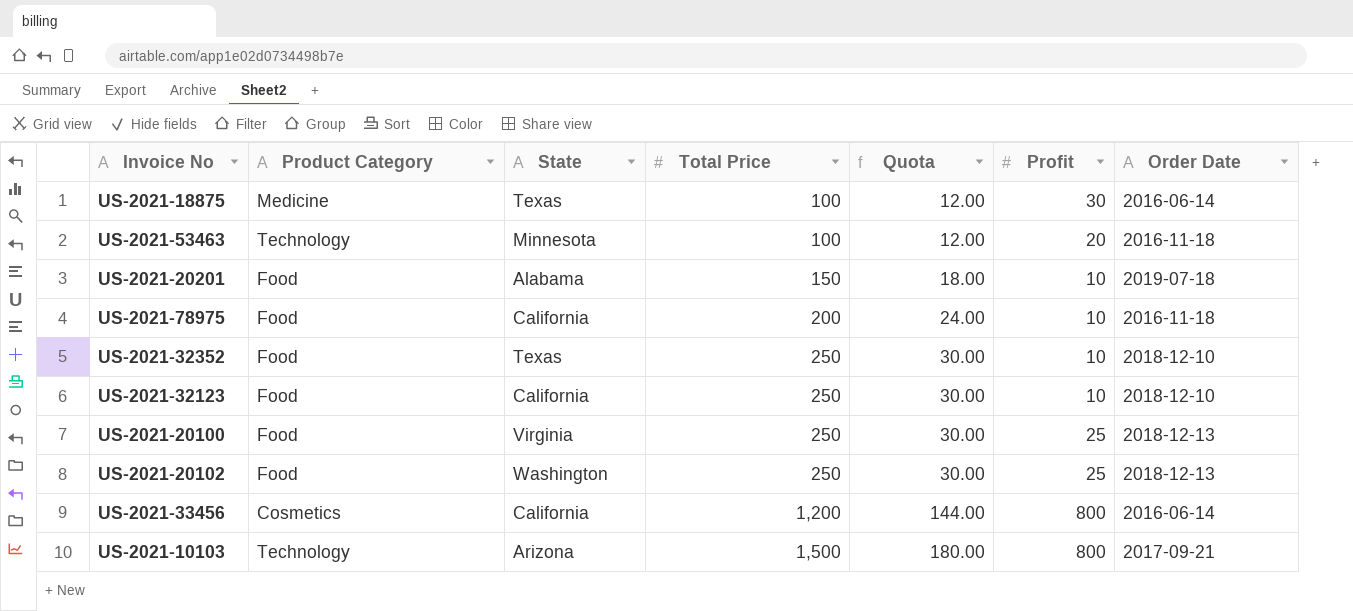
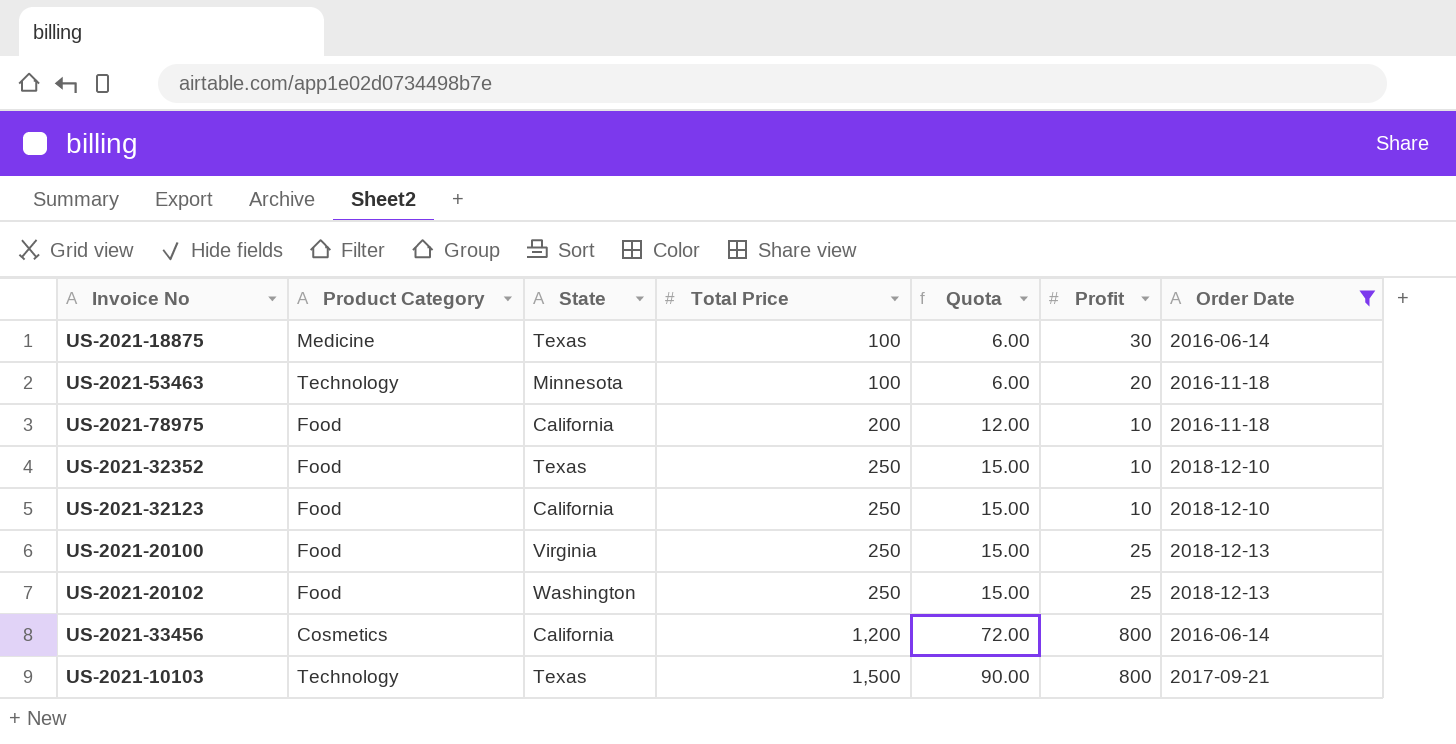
filter: none -> Order Date != 2019-07-18
column Quota | formula: [Total Price] * 0.12 -> [Total Price] * 0.06
US-2021-10103 | State: Arizona -> Texas

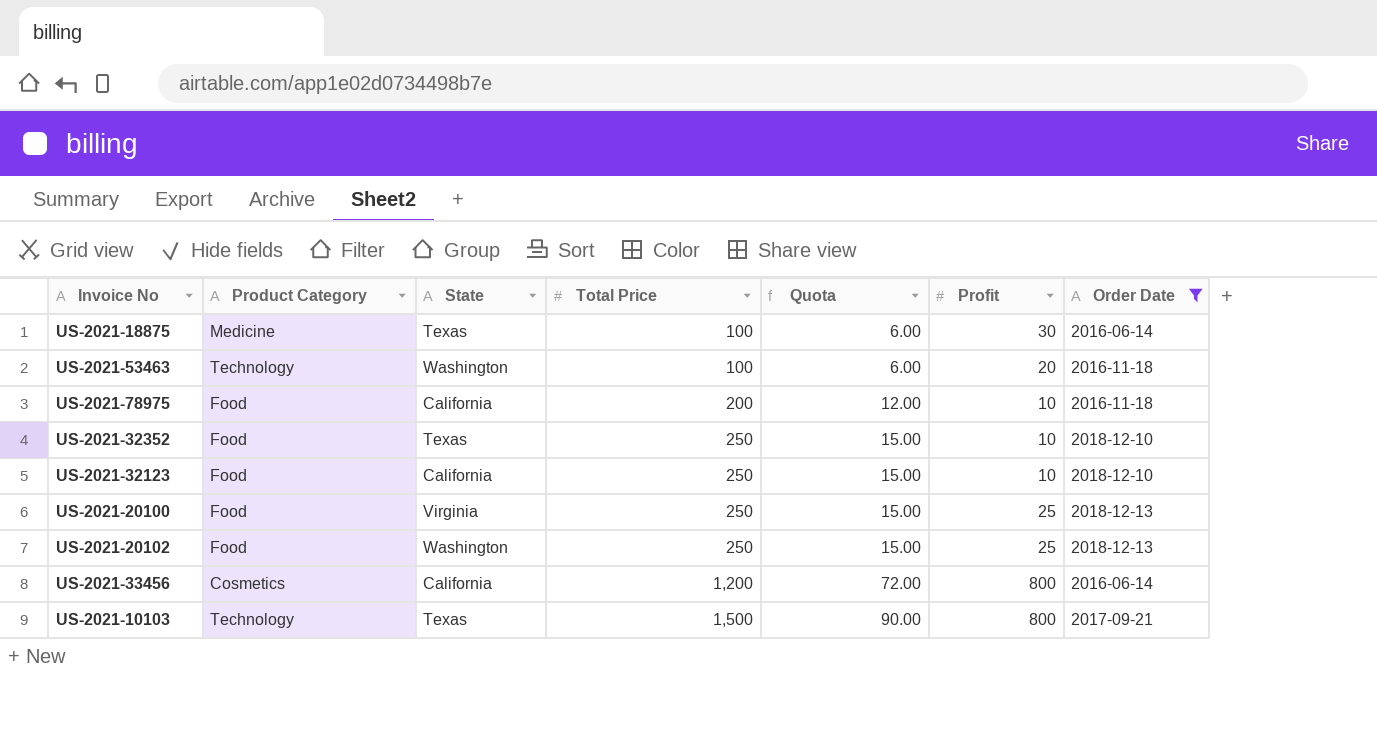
US-2021-53463 | State: Minnesota -> Washington

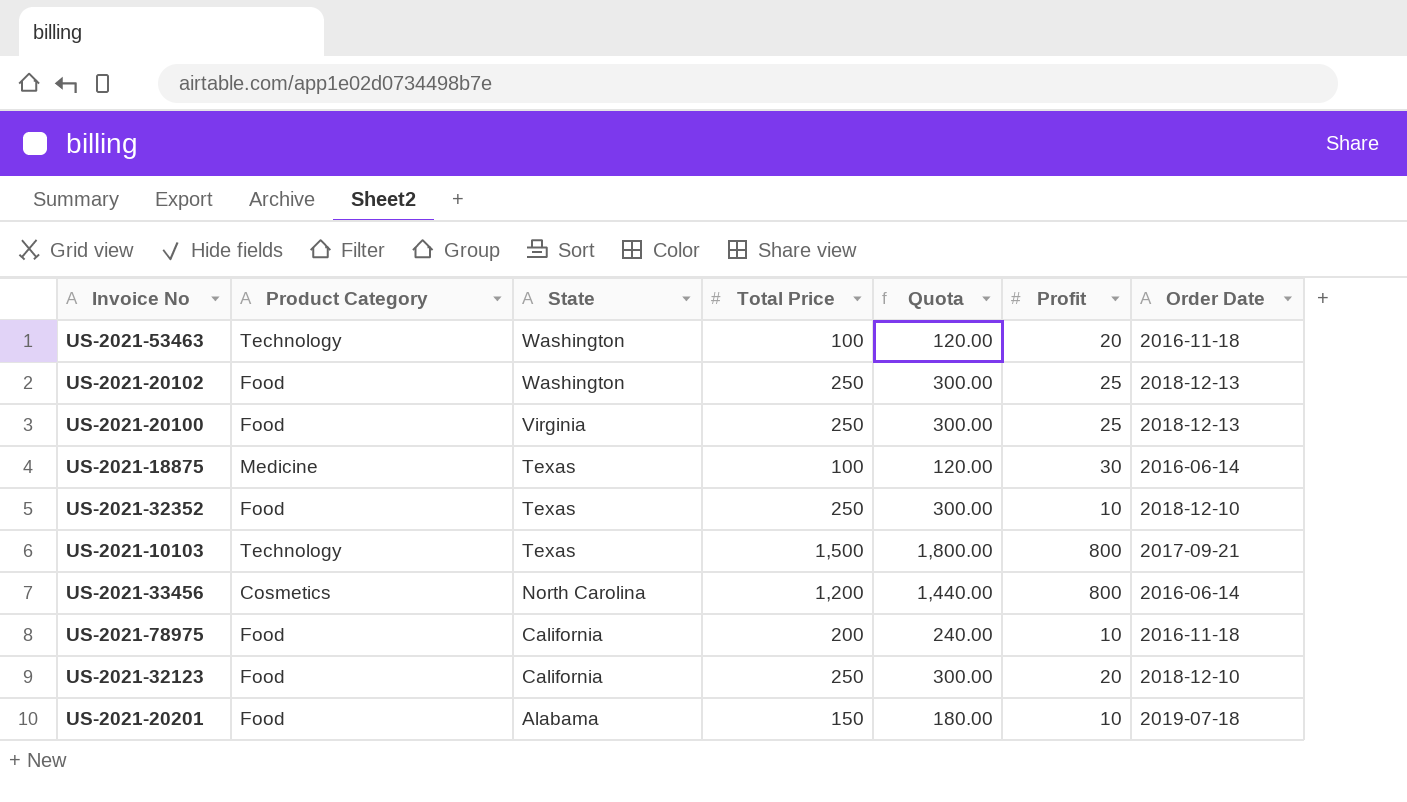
filter: Order Date != 2019-07-18 -> none
row order: Total Price ascending -> State descending
column Quota | formula: [Total Price] * 0.06 -> [Total Price] * 1.2
US-2021-33456 | State: California -> North Carolina
US-2021-32123 | Profit: 10 -> 20

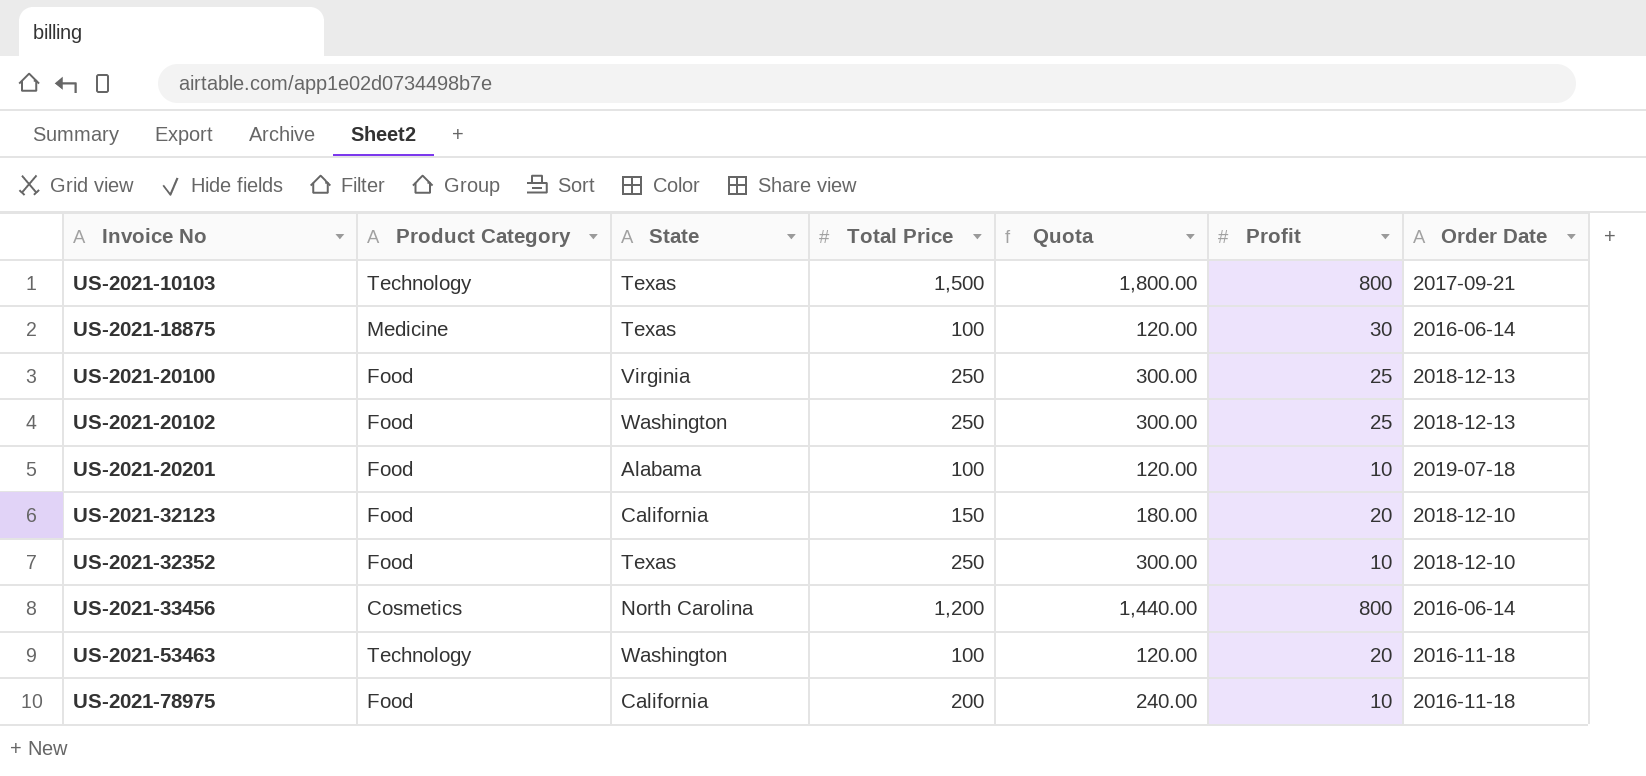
row order: State descending -> Invoice No ascending
US-2021-20201 | Total Price: 150 -> 100
US-2021-20201 | Quota: 180.00 -> 120.00
US-2021-32123 | Total Price: 250 -> 150
US-2021-32123 | Quota: 300.00 -> 180.00

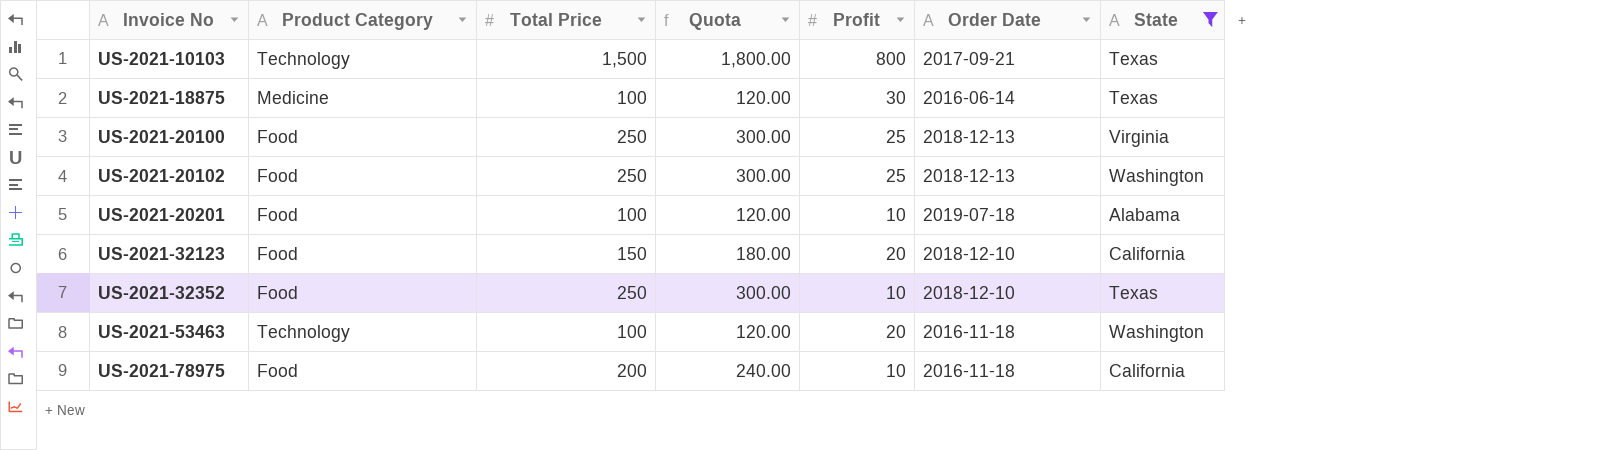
filter: none -> State != North Carolina
column State | position: 3 -> 7

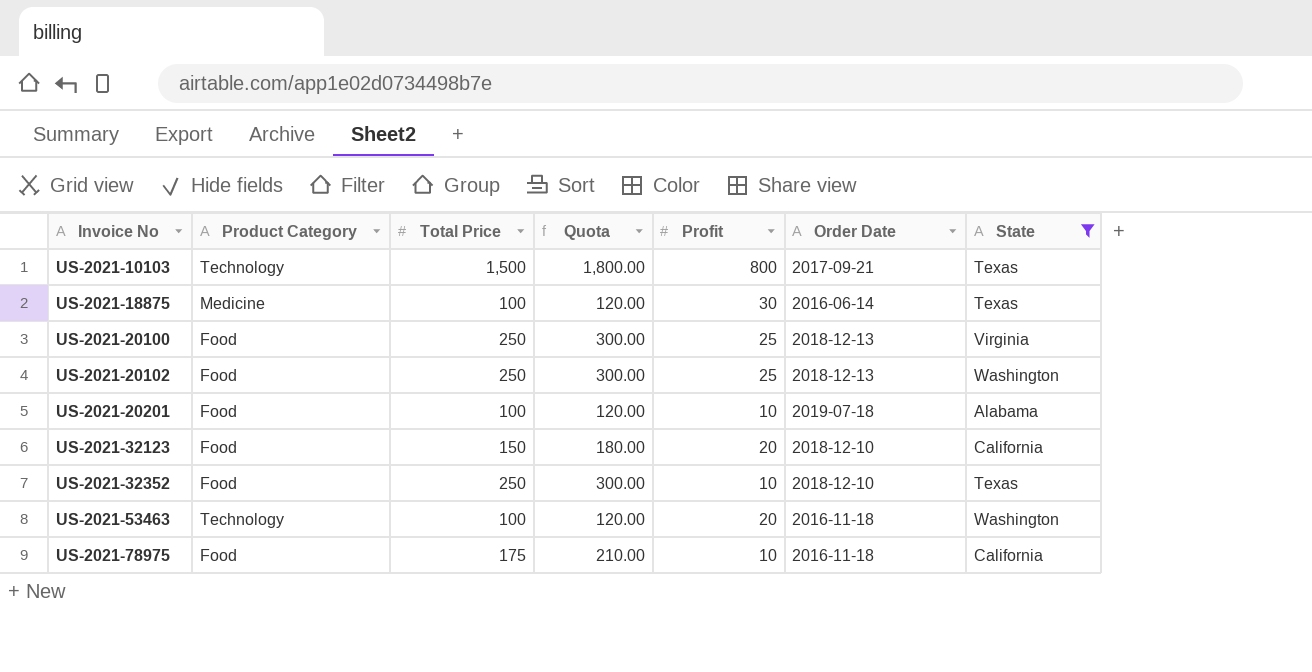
US-2021-78975 | Total Price: 200 -> 175
US-2021-78975 | Quota: 240.00 -> 210.00

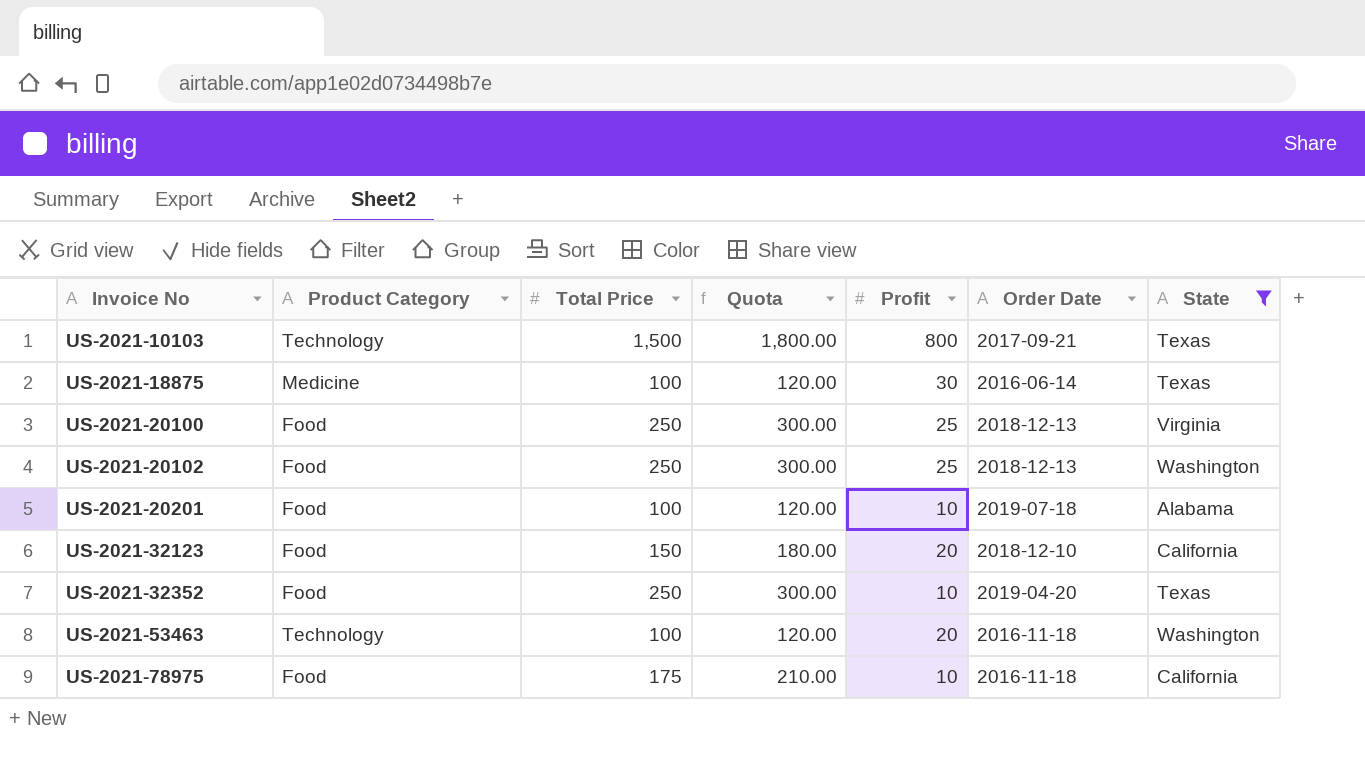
US-2021-32352 | Order Date: 2018-12-10 -> 2019-04-20

